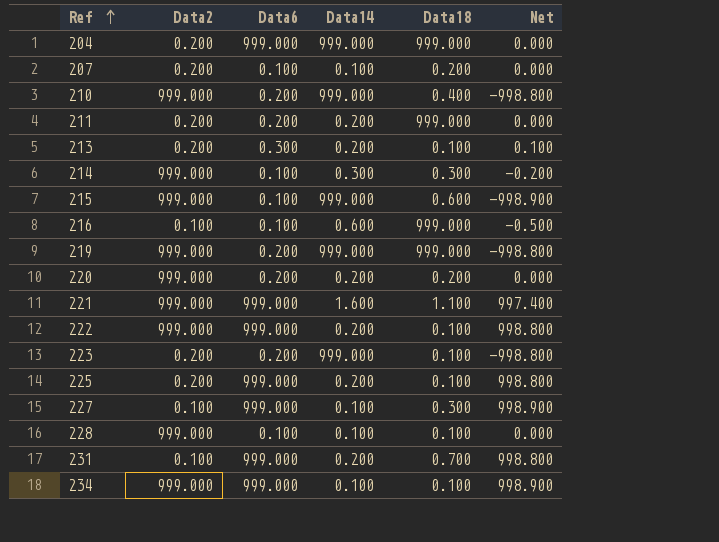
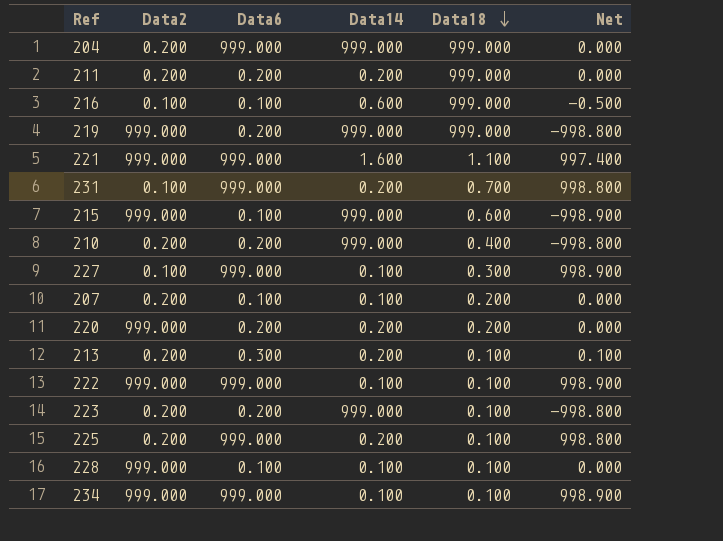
row order: Ref ascending -> Data18 descending
row 214: 999.000 | 0.100 | 0.300 | 0.300 | -0.200 -> none
210 | Data2: 999.000 -> 0.200
222 | Data14: 0.200 -> 0.100
222 | Net: 998.800 -> 998.900

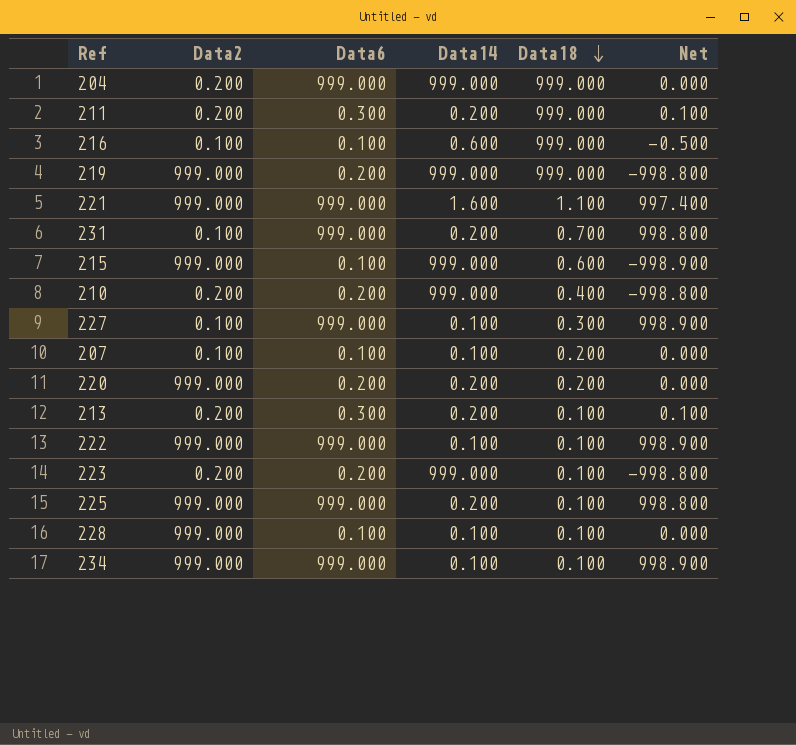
211 | Data6: 0.200 -> 0.300
211 | Net: 0.000 -> 0.100
207 | Data2: 0.200 -> 0.100
225 | Data2: 0.200 -> 999.000

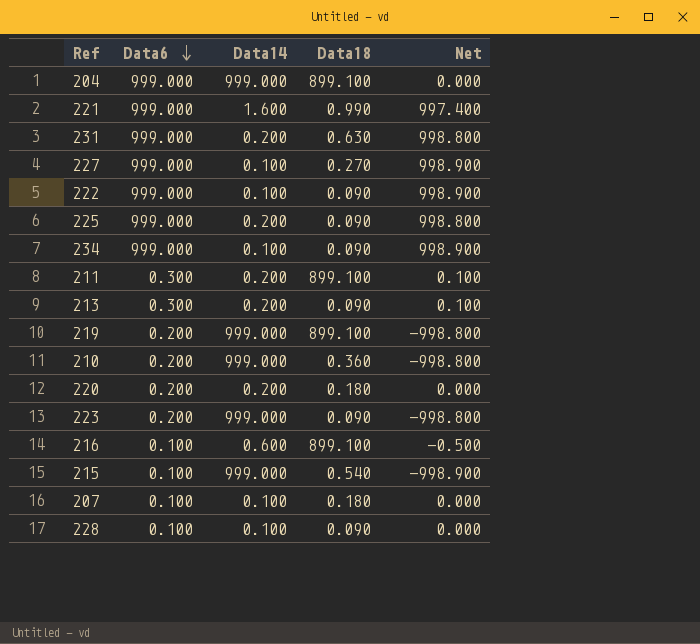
row order: Data18 descending -> Data6 descending
column Data2 | position: 2 -> none
204 | Data18: 999.000 -> 899.100
221 | Data18: 1.100 -> 0.990
231 | Data18: 0.700 -> 0.630
227 | Data18: 0.300 -> 0.270
222 | Data18: 0.100 -> 0.090
225 | Data18: 0.100 -> 0.090
234 | Data18: 0.100 -> 0.090
211 | Data18: 999.000 -> 899.100
213 | Data18: 0.100 -> 0.090
219 | Data18: 999.000 -> 899.100
210 | Data18: 0.400 -> 0.360
220 | Data18: 0.200 -> 0.180
223 | Data18: 0.100 -> 0.090
216 | Data18: 999.000 -> 899.100
215 | Data18: 0.600 -> 0.540
207 | Data18: 0.200 -> 0.180
228 | Data18: 0.100 -> 0.090

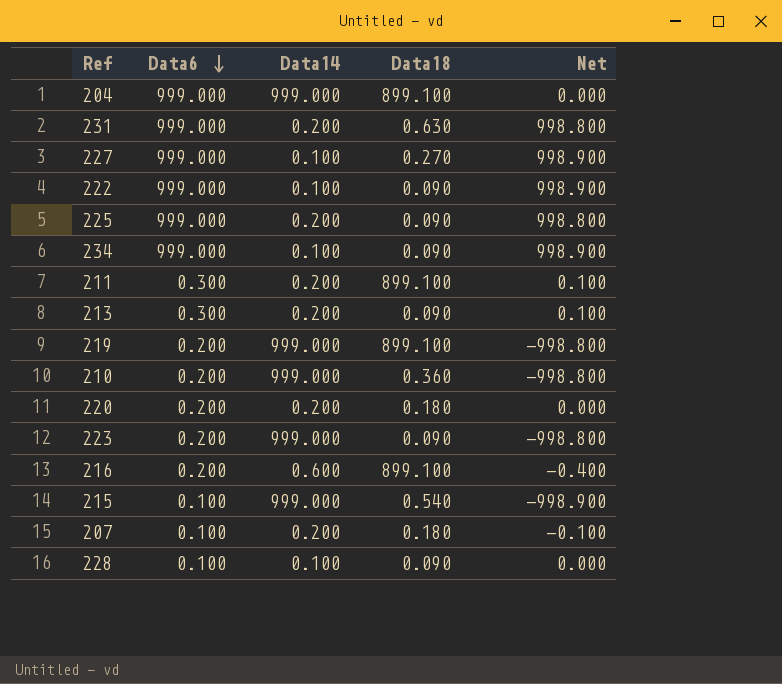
row 221: 999.000 | 1.600 | 0.990 | 997.400 -> none
216 | Data6: 0.100 -> 0.200
216 | Net: -0.500 -> -0.400
207 | Data14: 0.100 -> 0.200
207 | Net: 0.000 -> -0.100

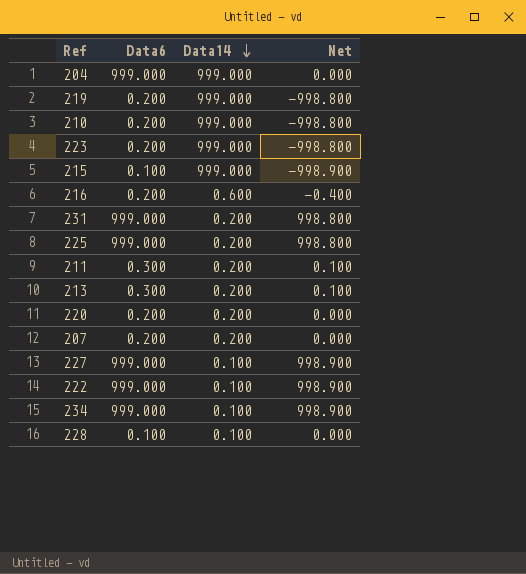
row order: Data6 descending -> Data14 descending
column Data18 | position: 4 -> none
207 | Data6: 0.100 -> 0.200
207 | Net: -0.100 -> 0.000

